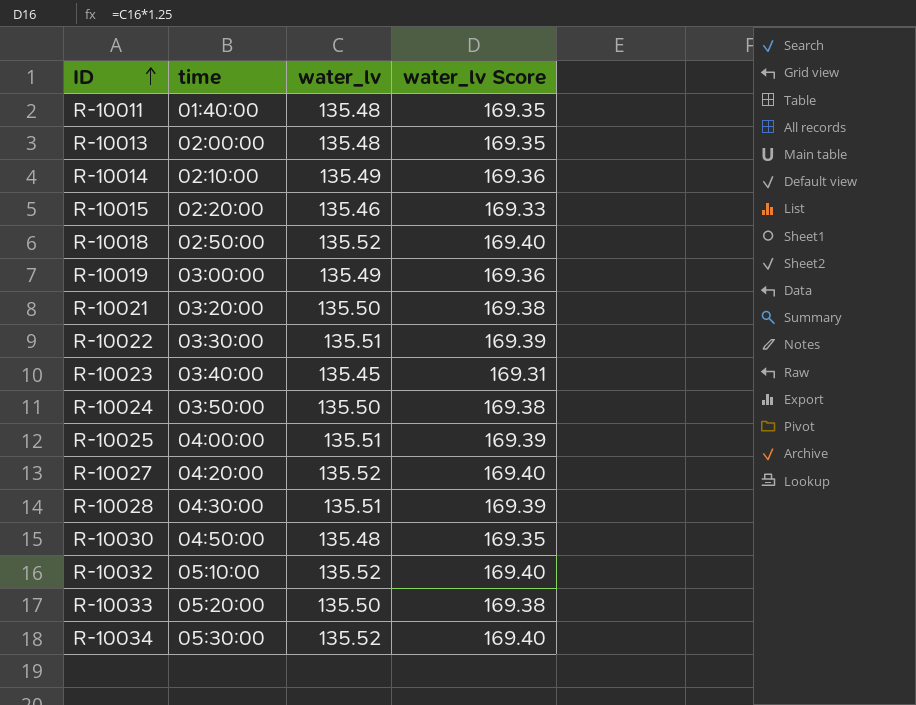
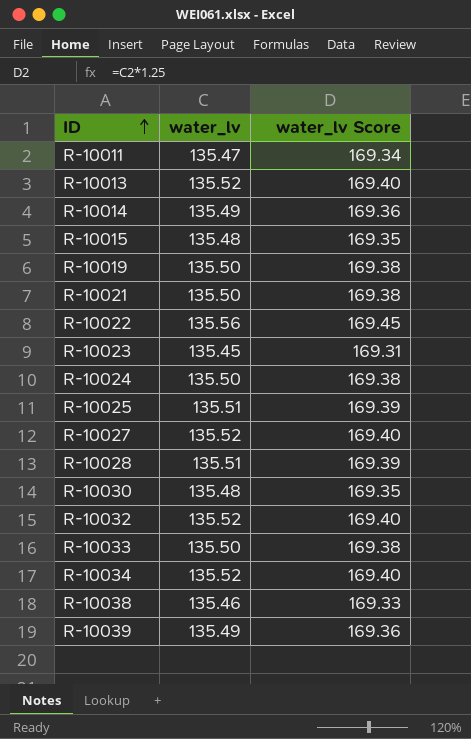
column time | position: 2 -> none
row R-10018: 02:50:00 | 135.52 | 169.40 -> none
R-10011 | water_lv: 135.48 -> 135.47
R-10011 | water_lv Score: 169.35 -> 169.34
R-10013 | water_lv: 135.48 -> 135.52
R-10013 | water_lv Score: 169.35 -> 169.40
R-10015 | water_lv: 135.46 -> 135.48
R-10015 | water_lv Score: 169.33 -> 169.35
R-10019 | water_lv: 135.49 -> 135.50
R-10019 | water_lv Score: 169.36 -> 169.38
R-10022 | water_lv: 135.51 -> 135.56
R-10022 | water_lv Score: 169.39 -> 169.45
row R-10038: none -> 135.46 | 169.33
row R-10039: none -> 135.49 | 169.36

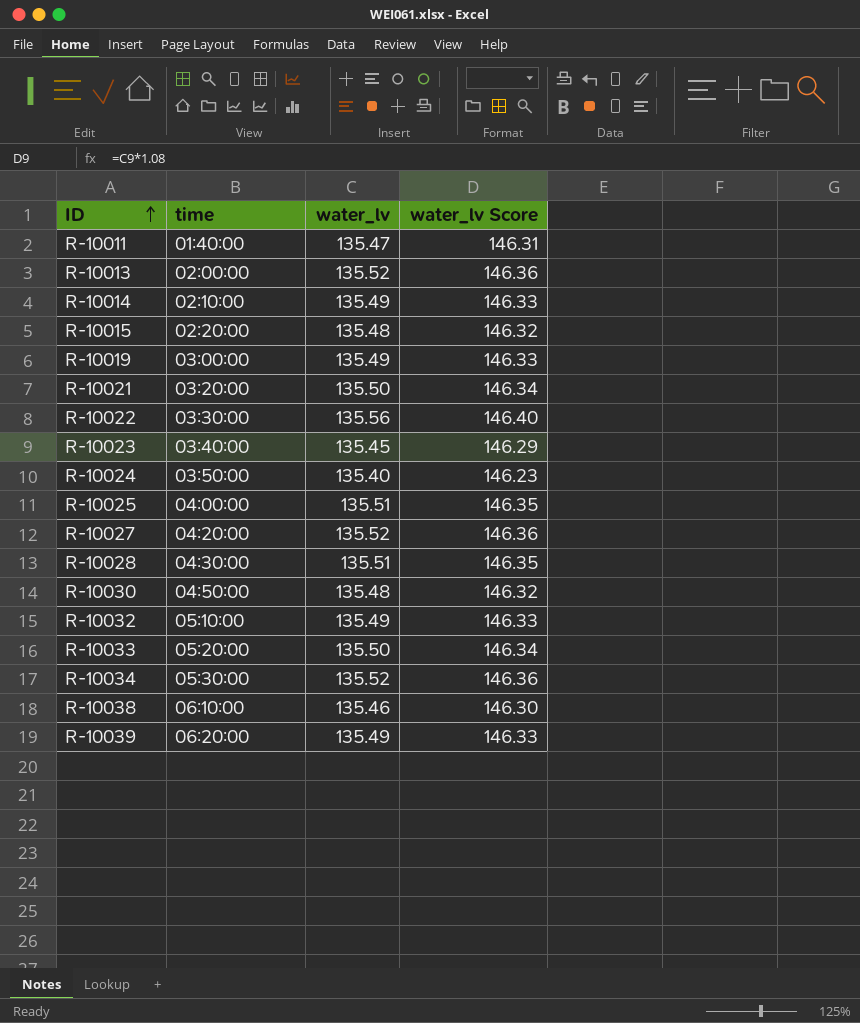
column time | position: none -> 2
column water_lv Score | formula: [water_lv] * 1.25 -> [water_lv] * 1.08
R-10019 | water_lv: 135.50 -> 135.49
R-10024 | water_lv: 135.50 -> 135.40
R-10032 | water_lv: 135.52 -> 135.49

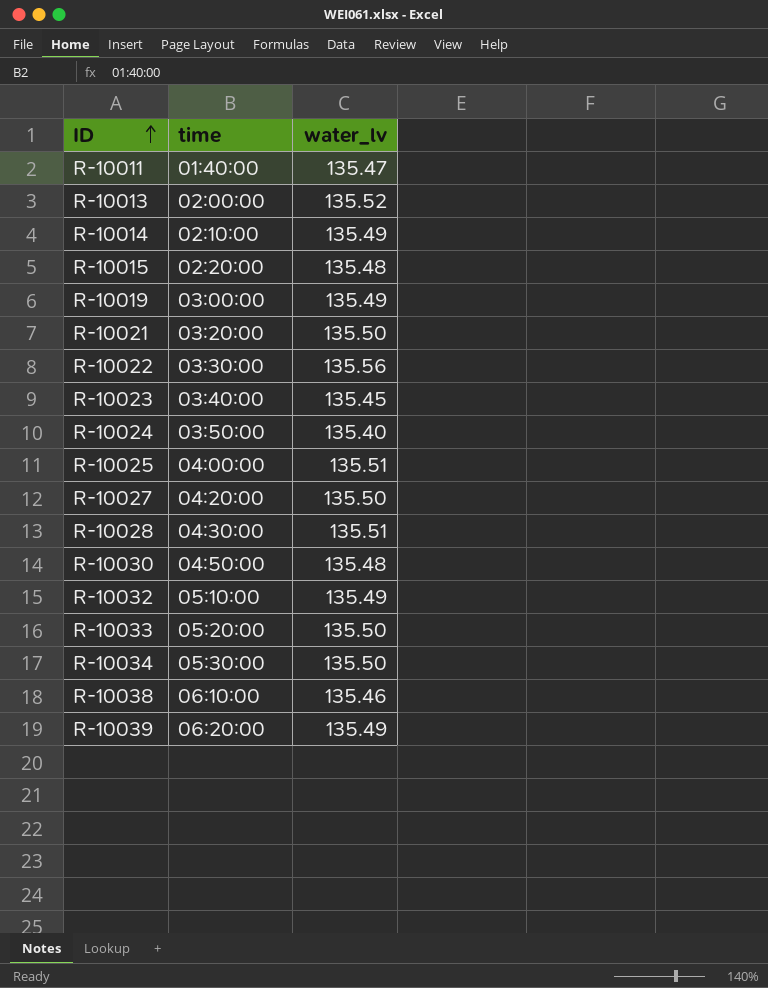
column water_lv Score | formula: [water_lv] * 1.08 -> none
R-10027 | water_lv: 135.52 -> 135.50
R-10034 | water_lv: 135.52 -> 135.50

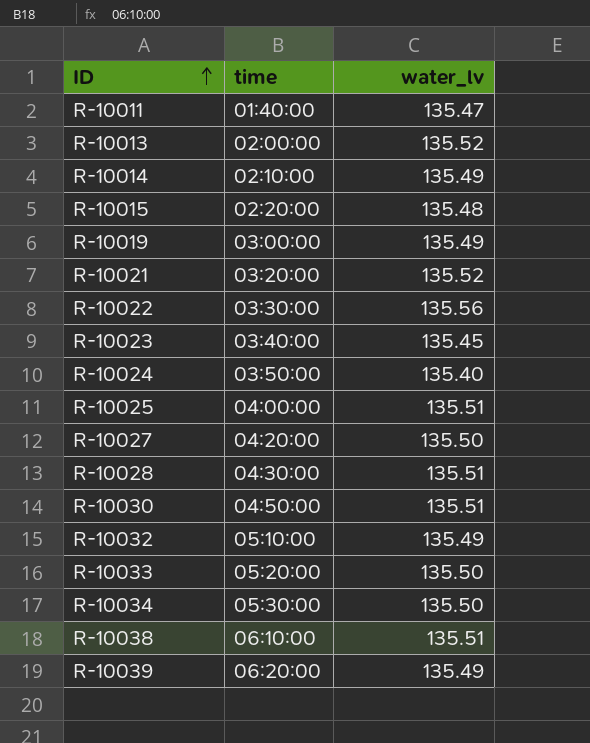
R-10021 | water_lv: 135.50 -> 135.52
R-10030 | water_lv: 135.48 -> 135.51
R-10038 | water_lv: 135.46 -> 135.51

